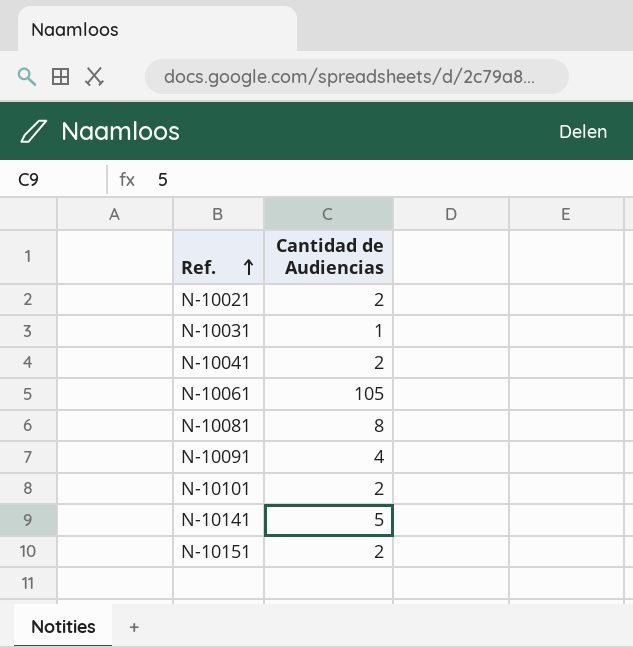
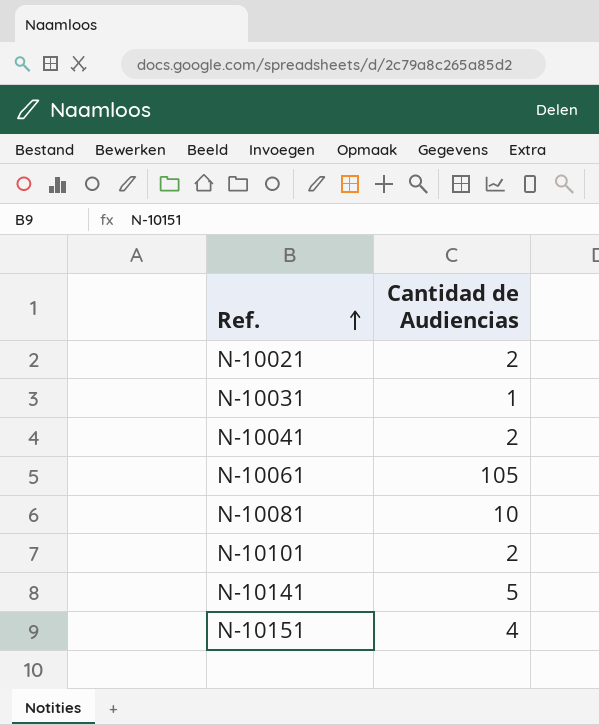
row N-10091: 4 -> none
N-10081 | Cantidad de Audiencias: 8 -> 10
N-10151 | Cantidad de Audiencias: 2 -> 4

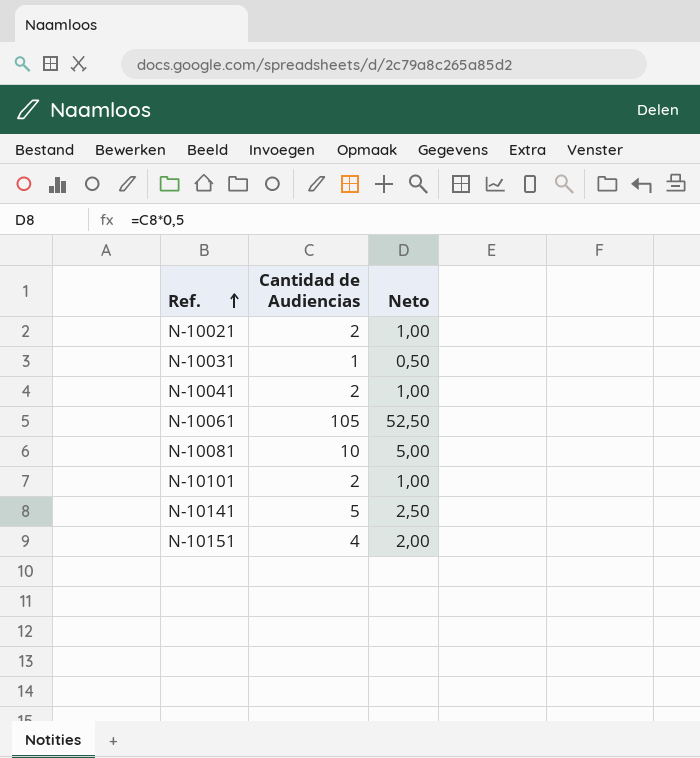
column Neto | formula: none -> [Cantidad de Audiencias] * 0,5

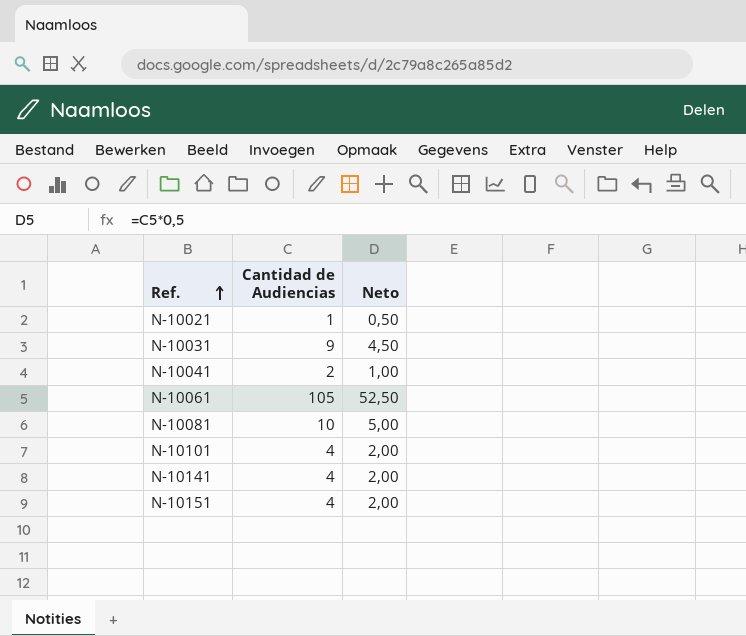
N-10021 | Cantidad de Audiencias: 2 -> 1
N-10021 | Neto: 1,00 -> 0,50
N-10031 | Cantidad de Audiencias: 1 -> 9
N-10031 | Neto: 0,50 -> 4,50
N-10101 | Cantidad de Audiencias: 2 -> 4
N-10101 | Neto: 1,00 -> 2,00
N-10141 | Cantidad de Audiencias: 5 -> 4
N-10141 | Neto: 2,50 -> 2,00

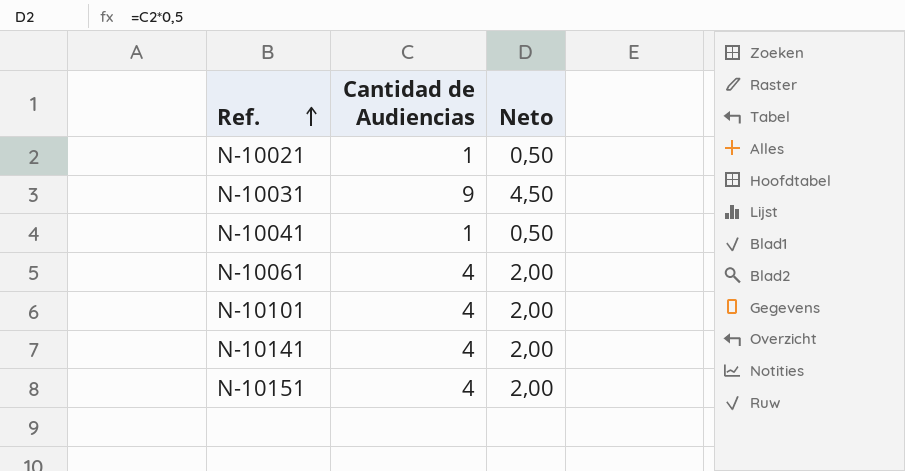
row N-10081: 10 | 5,00 -> none
N-10041 | Cantidad de Audiencias: 2 -> 1
N-10041 | Neto: 1,00 -> 0,50
N-10061 | Cantidad de Audiencias: 105 -> 4
N-10061 | Neto: 52,50 -> 2,00

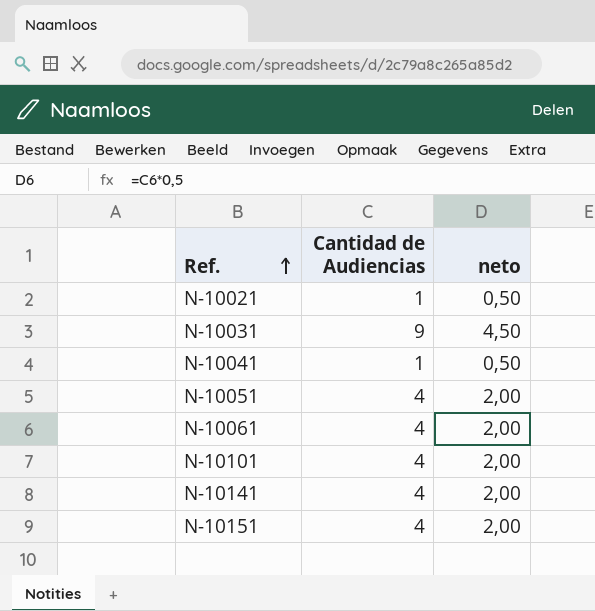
column name: Neto -> neto
row N-10051: none -> 4 | 2,00

